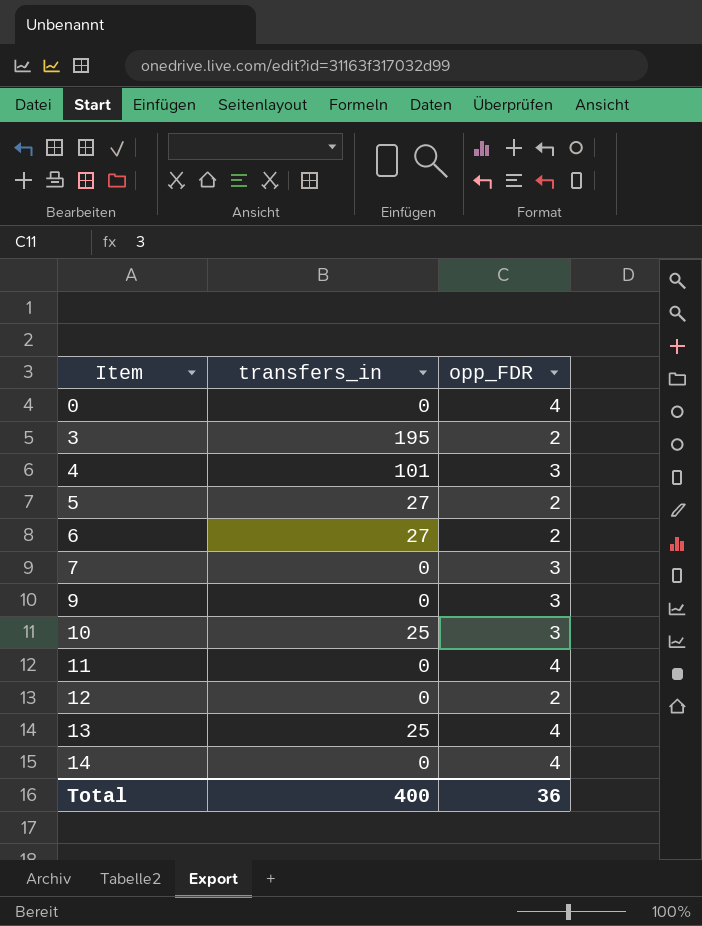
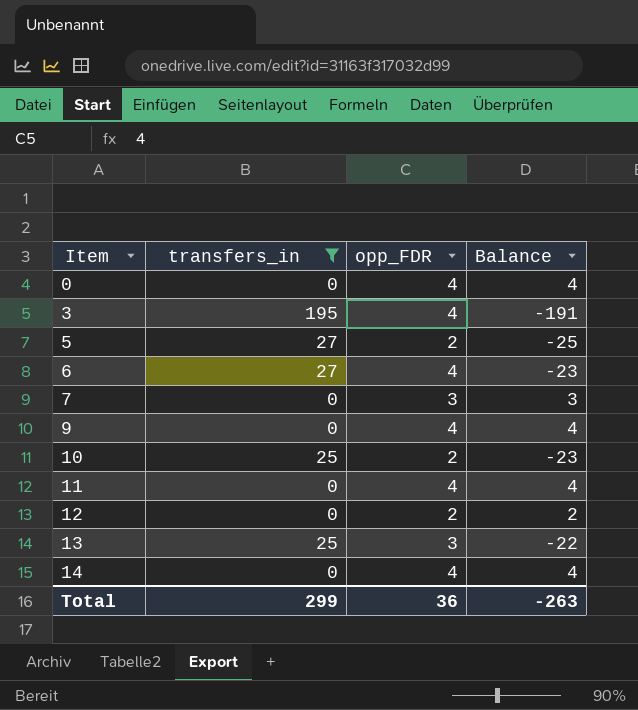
filter: none -> transfers_in != 101
column Balance | formula: none -> [opp_FDR] - [transfers_in]
3 | opp_FDR: 2 -> 4
6 | opp_FDR: 2 -> 4
9 | opp_FDR: 3 -> 4
10 | opp_FDR: 3 -> 2
13 | opp_FDR: 4 -> 3
Total | transfers_in: 400 -> 299

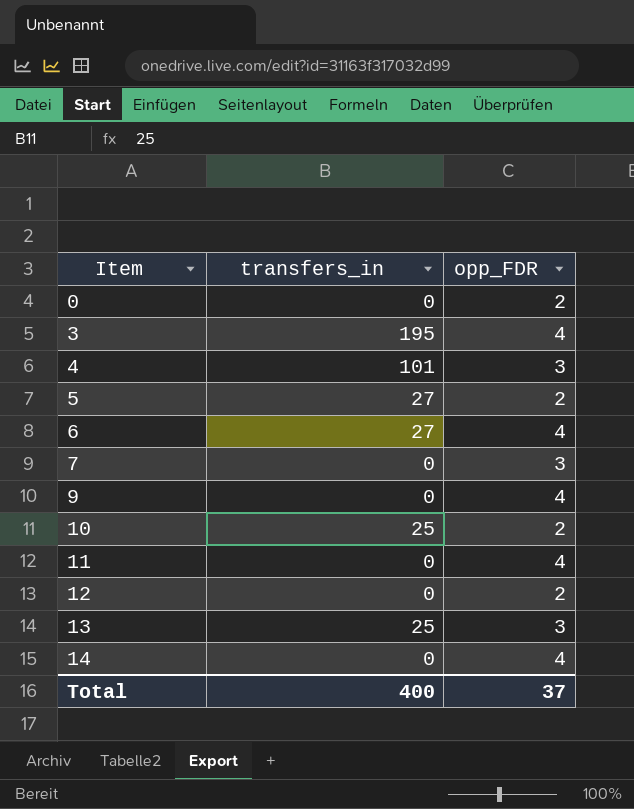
filter: transfers_in != 101 -> none
column Balance | formula: [opp_FDR] - [transfers_in] -> none
0 | opp_FDR: 4 -> 2
Total | transfers_in: 299 -> 400
Total | opp_FDR: 36 -> 37

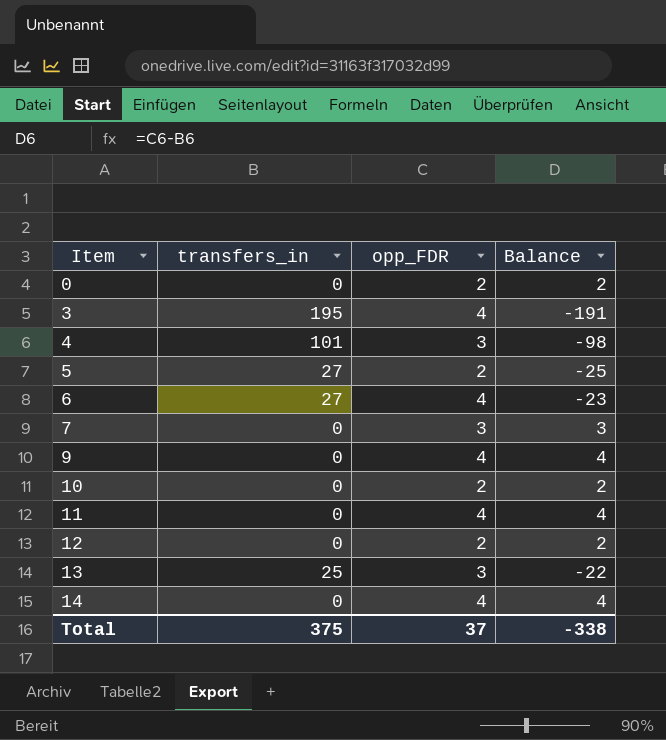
column Balance | formula: none -> [opp_FDR] - [transfers_in]
10 | transfers_in: 25 -> 0
Total | transfers_in: 400 -> 375

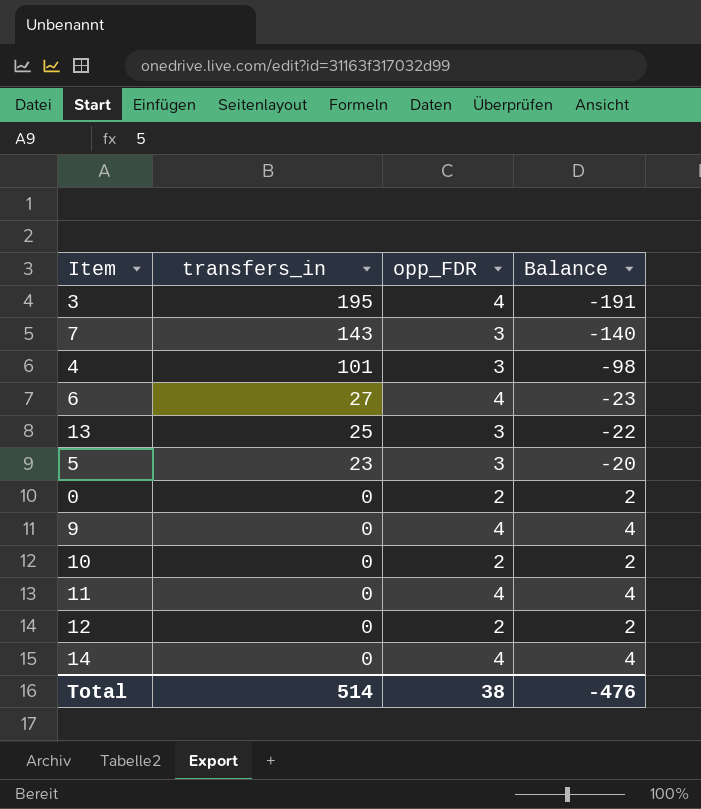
row order: Item ascending -> transfers_in descending
7 | transfers_in: 0 -> 143
7 | Balance: 3 -> -140
5 | transfers_in: 27 -> 23
5 | opp_FDR: 2 -> 3
5 | Balance: -25 -> -20
Total | transfers_in: 375 -> 514
Total | opp_FDR: 37 -> 38
Total | Balance: -338 -> -476

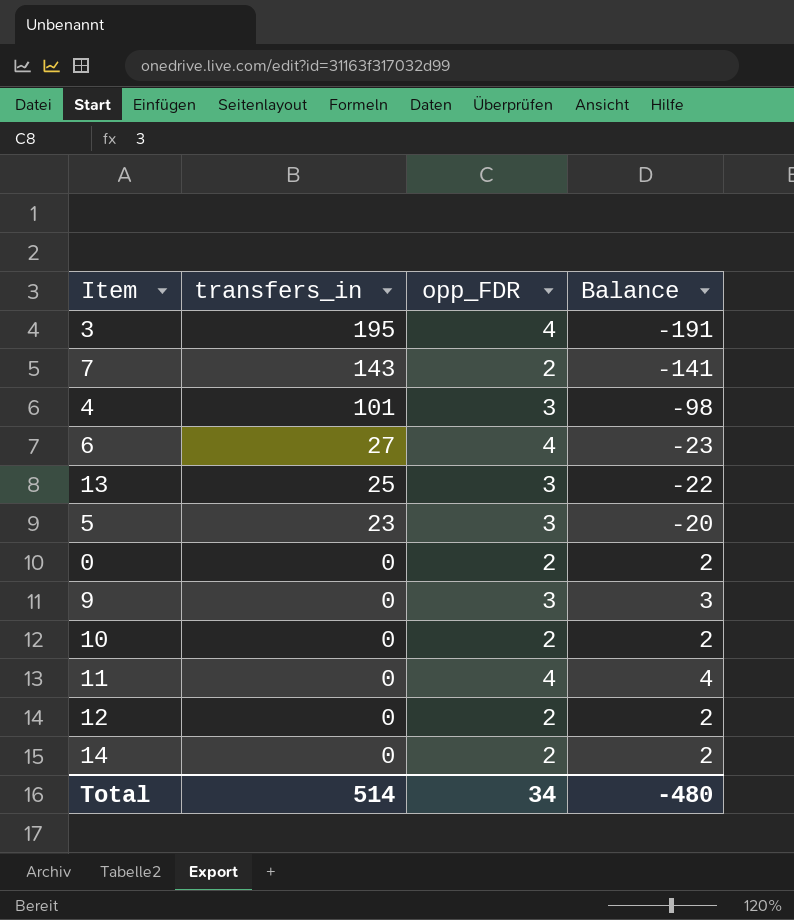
7 | opp_FDR: 3 -> 2
7 | Balance: -140 -> -141
9 | opp_FDR: 4 -> 3
9 | Balance: 4 -> 3
14 | opp_FDR: 4 -> 2
14 | Balance: 4 -> 2
Total | opp_FDR: 38 -> 34
Total | Balance: -476 -> -480

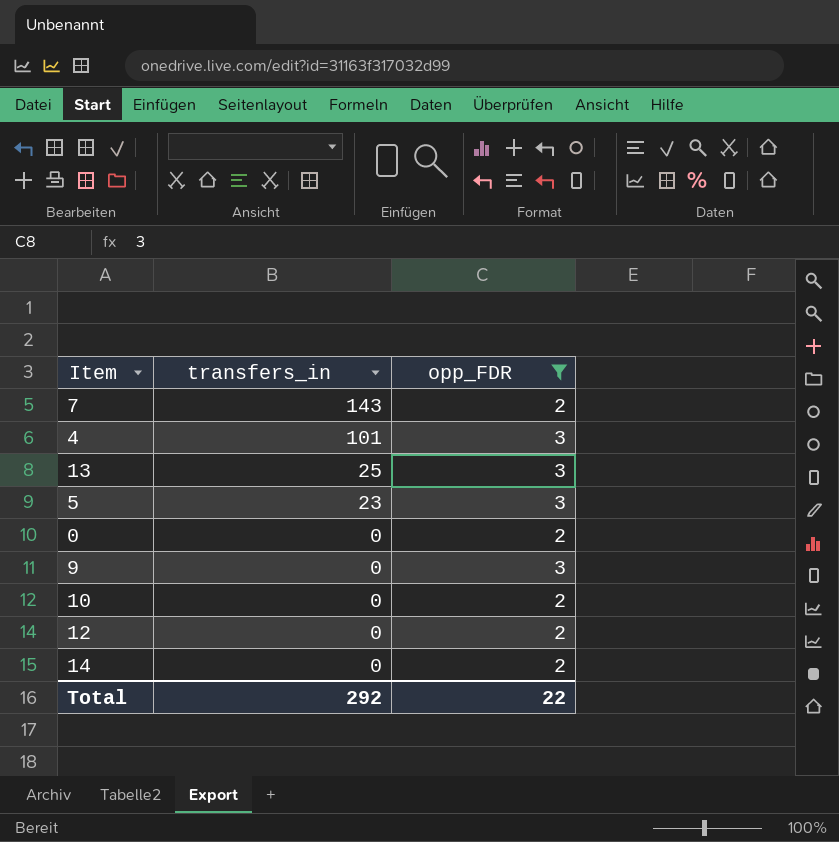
filter: none -> opp_FDR != 4
column Balance | formula: [opp_FDR] - [transfers_in] -> none
Total | transfers_in: 514 -> 292
Total | opp_FDR: 34 -> 22

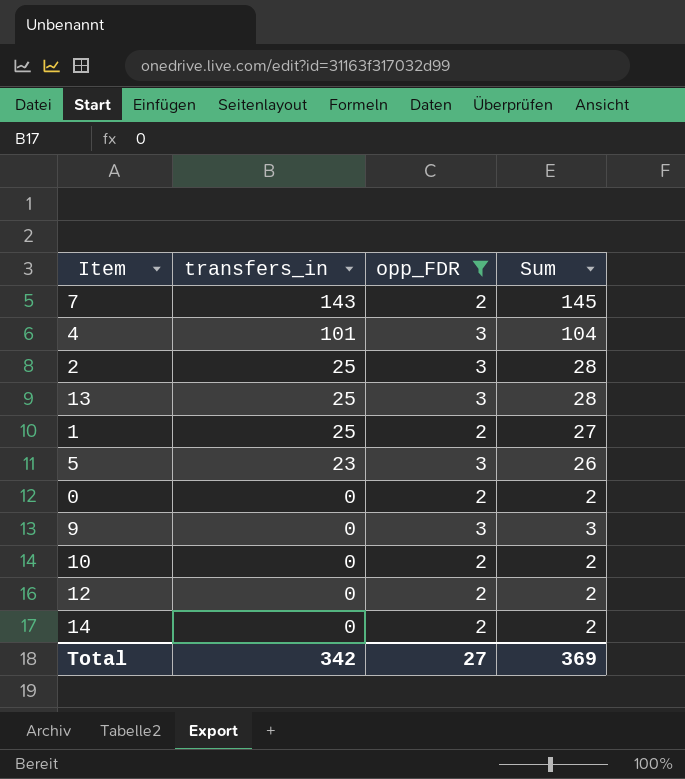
column Sum | formula: none -> [transfers_in] + [opp_FDR]
row 2: none -> 25 | 3 | 28
row 1: none -> 25 | 2 | 27
Total | transfers_in: 292 -> 342
Total | opp_FDR: 22 -> 27

